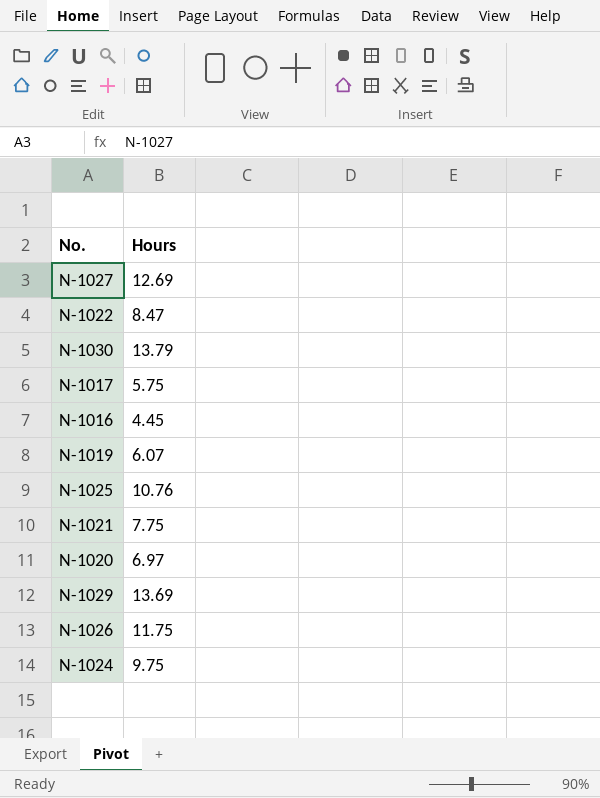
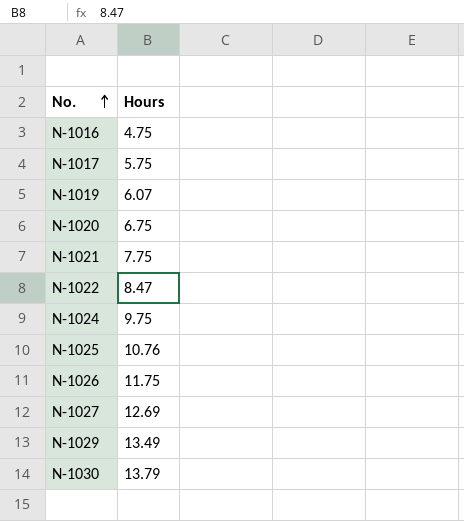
row order: none -> No. ascending
N-1016 | Hours: 4.45 -> 4.75
N-1020 | Hours: 6.97 -> 6.75
N-1029 | Hours: 13.69 -> 13.49

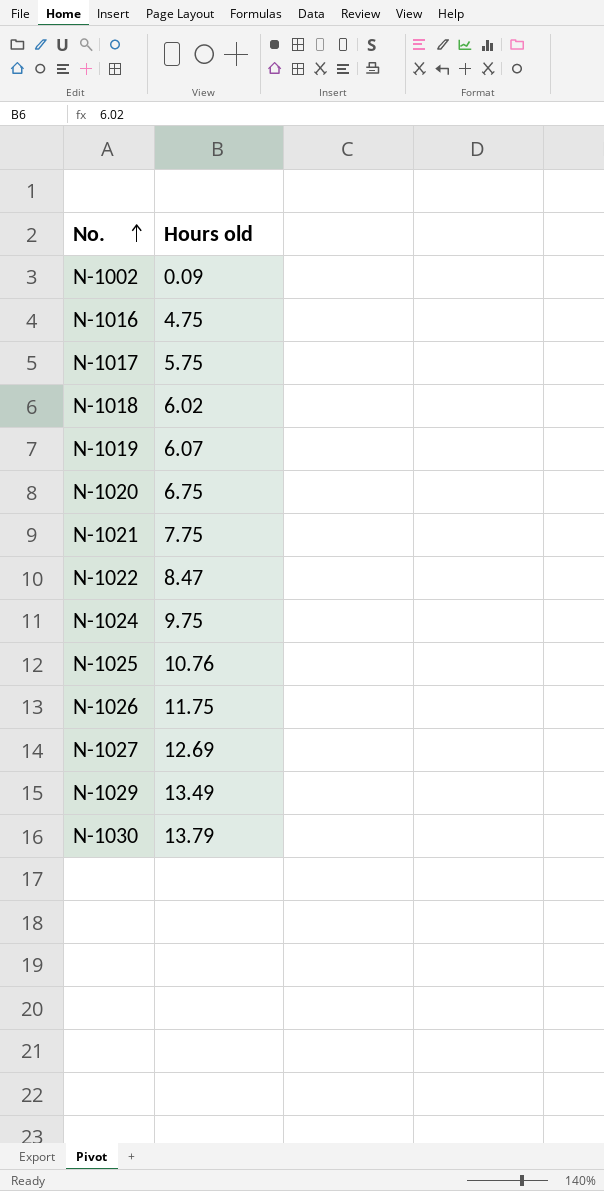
column name: Hours -> Hours old
row N-1002: none -> 0.09
row N-1018: none -> 6.02

